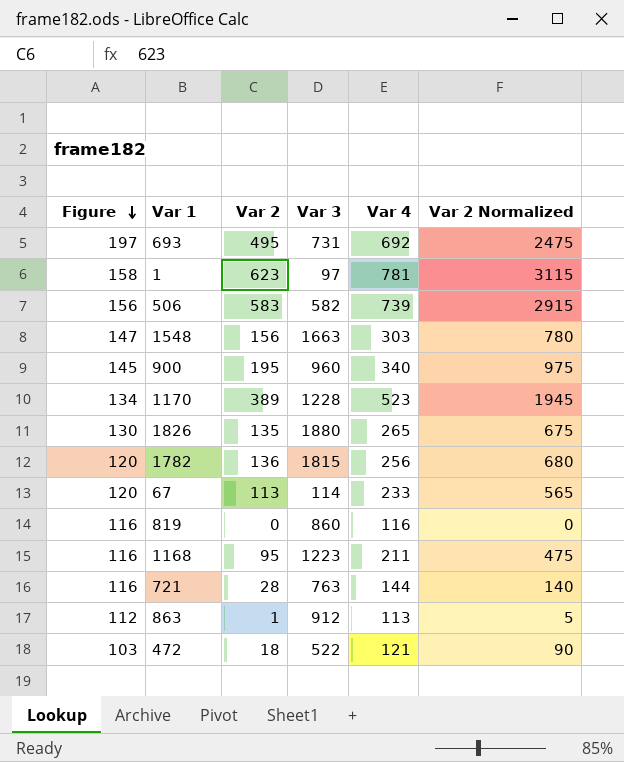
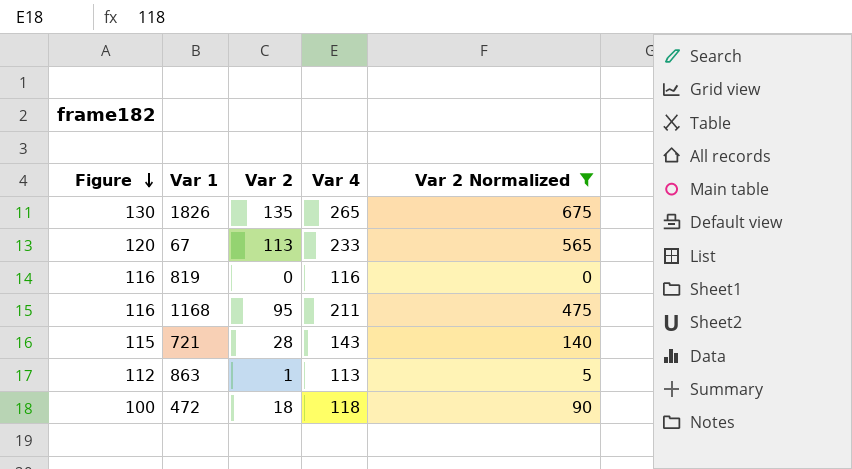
filter: none -> Var 2 Normalized <= 675
column Var 3 | position: 4 -> none
721 | Figure: 116 -> 115
721 | Var 4: 144 -> 143
472 | Figure: 103 -> 100
472 | Var 4: 121 -> 118

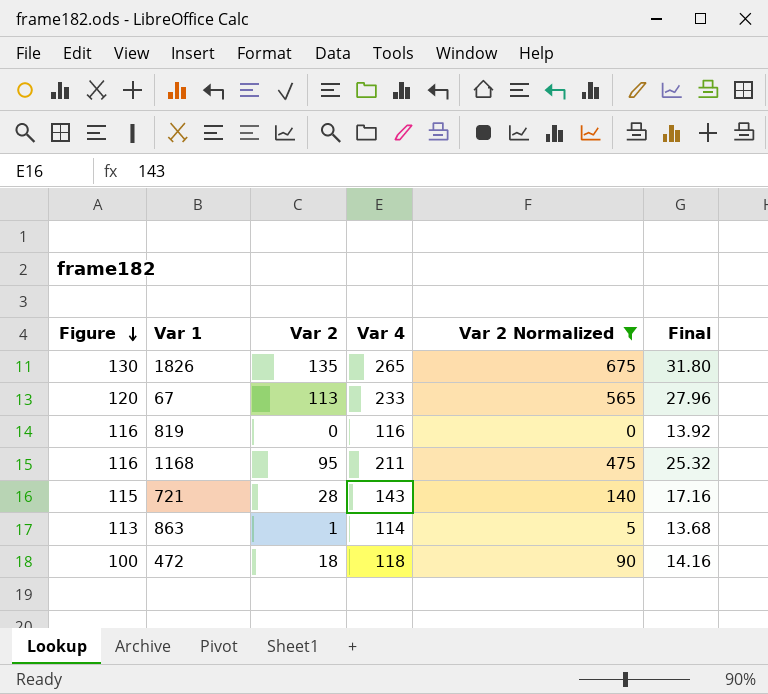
column Final | formula: none -> [Var 4] * 0.12
863 | Figure: 112 -> 113
863 | Var 4: 113 -> 114

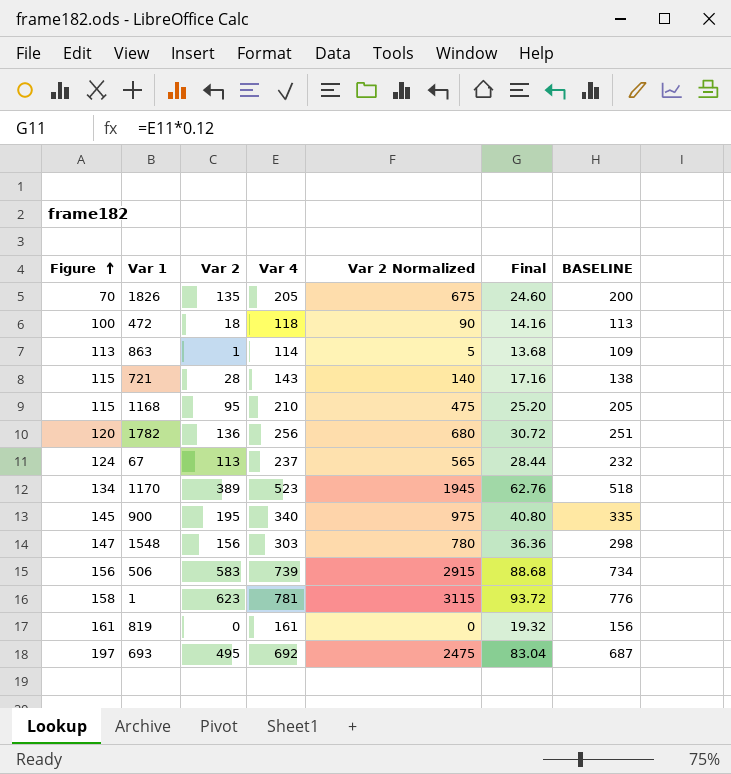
filter: Var 2 Normalized <= 675 -> none
row order: Figure descending -> Figure ascending
column BASELINE | formula: none -> [Var 4] - 5
1826 | Figure: 130 -> 70
1826 | Var 4: 265 -> 205
1826 | Final: 31.80 -> 24.60
1168 | Figure: 116 -> 115
1168 | Var 4: 211 -> 210
1168 | Final: 25.32 -> 25.20
67 | Figure: 120 -> 124
67 | Var 4: 233 -> 237
67 | Final: 27.96 -> 28.44
819 | Figure: 116 -> 161
819 | Var 4: 116 -> 161
819 | Final: 13.92 -> 19.32

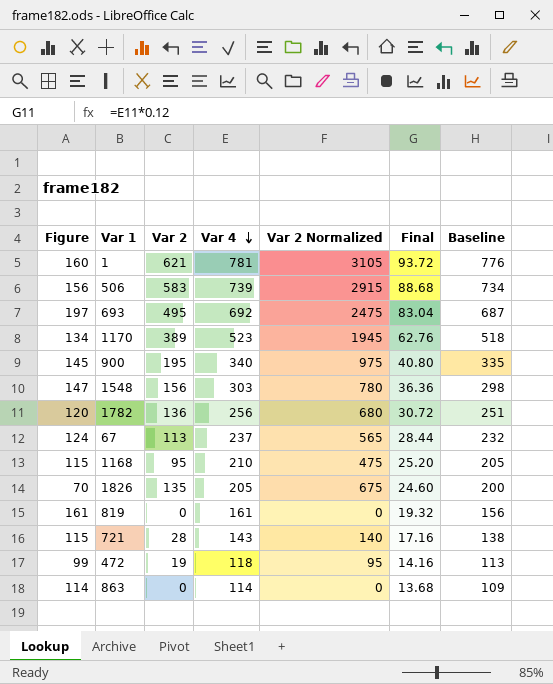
row order: Figure ascending -> Var 4 descending
column name: BASELINE -> Baseline
1 | Figure: 158 -> 160
1 | Var 2: 623 -> 621
1 | Var 2 Normalized: 3115 -> 3105
472 | Figure: 100 -> 99
472 | Var 2: 18 -> 19
472 | Var 2 Normalized: 90 -> 95
863 | Figure: 113 -> 114
863 | Var 2: 1 -> 0
863 | Var 2 Normalized: 5 -> 0

